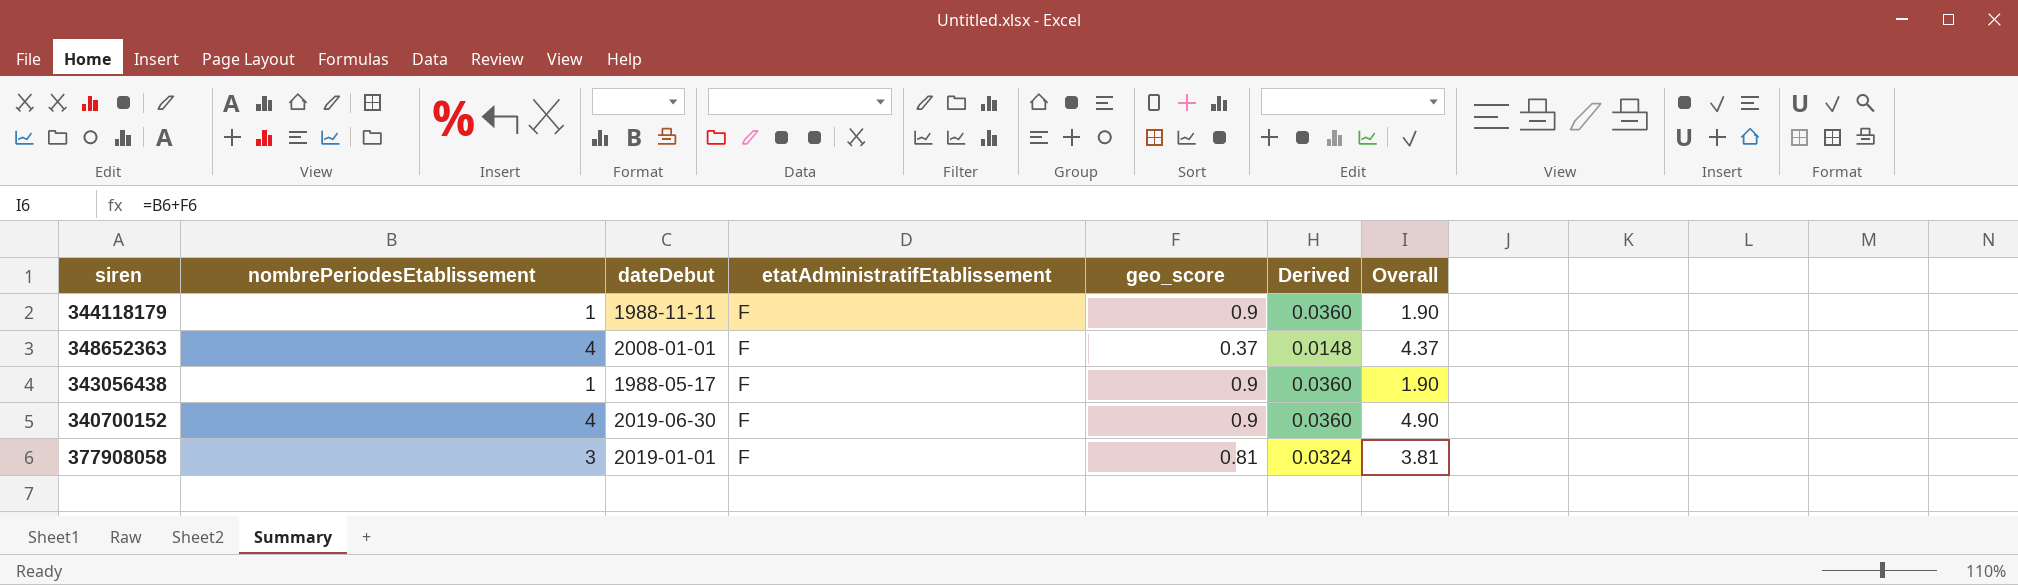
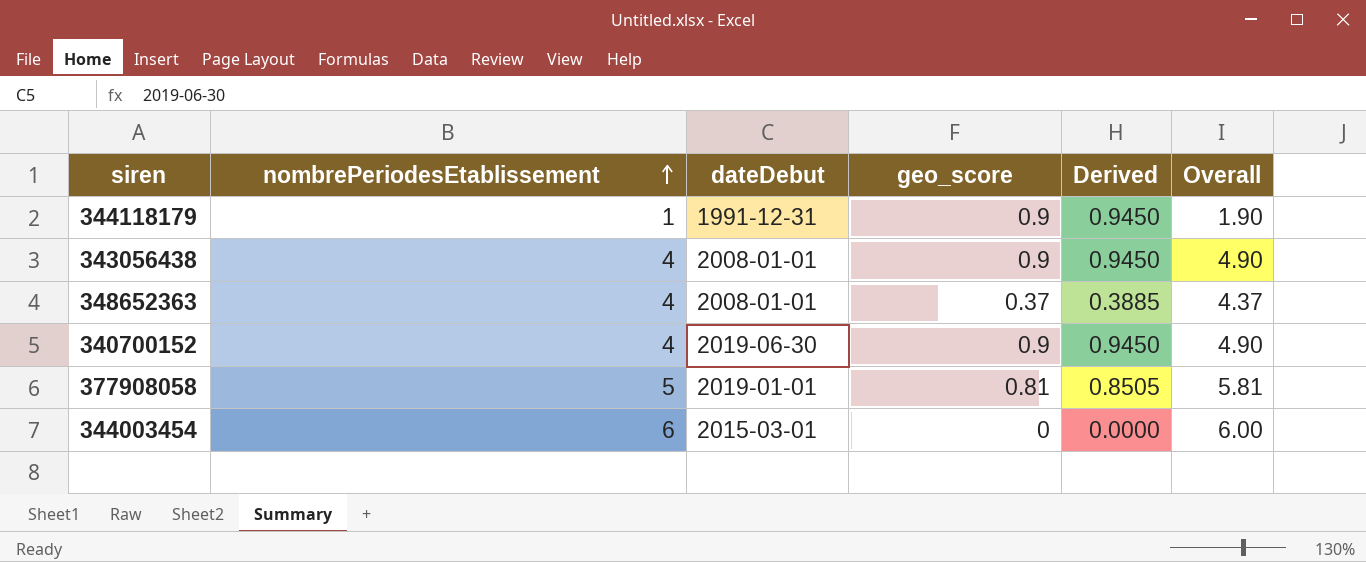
row order: none -> nombrePeriodesEtablissement ascending
column etatAdministratifEtablissement | position: 4 -> none
column Derived | formula: [geo_score] * 0.04 -> [geo_score] * 1.05
344118179 | dateDebut: 1988-11-11 -> 1991-12-31
343056438 | nombrePeriodesEtablissement: 1 -> 4
343056438 | dateDebut: 1988-05-17 -> 2008-01-01
343056438 | Overall: 1.90 -> 4.90
377908058 | nombrePeriodesEtablissement: 3 -> 5
377908058 | Overall: 3.81 -> 5.81
row 344003454: none -> 6 | 2015-03-01 | 0 | 0.0000 | 6.00

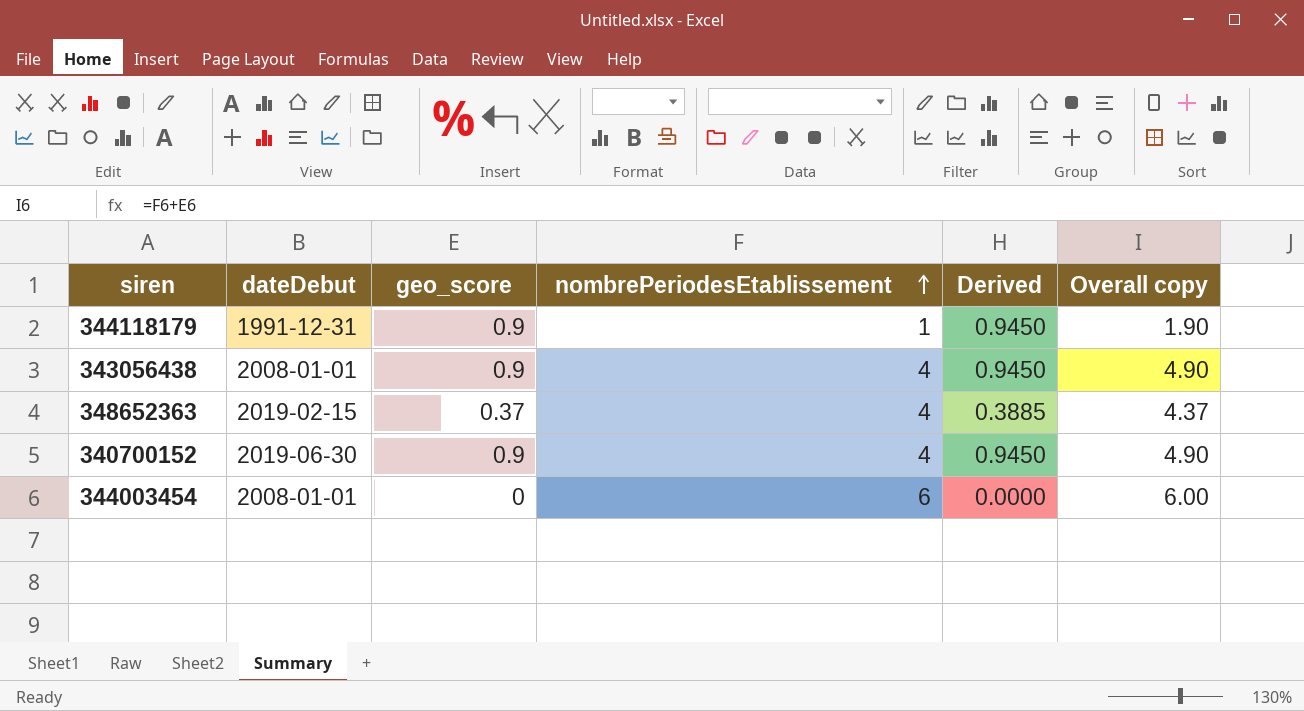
column nombrePeriodesEtablissement | position: 2 -> 4
column name: Overall -> Overall copy
row 377908058: 5 | 2019-01-01 | 0.81 | 0.8505 | 5.81 -> none
348652363 | dateDebut: 2008-01-01 -> 2019-02-15
344003454 | dateDebut: 2015-03-01 -> 2008-01-01

